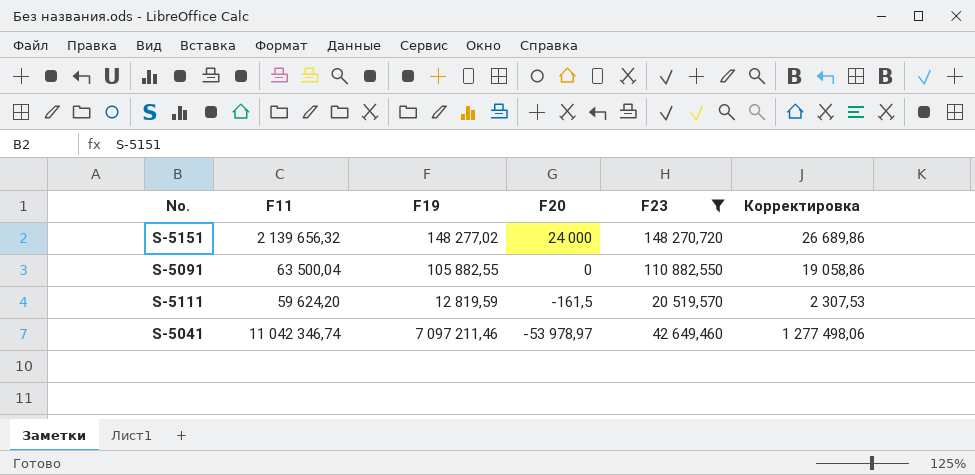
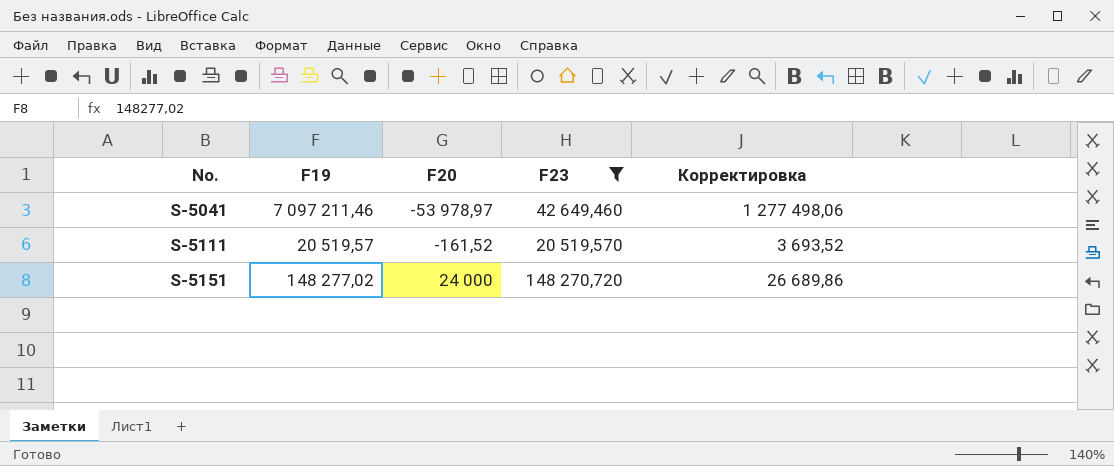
row order: F20 descending -> No. ascending
column F11 | position: 2 -> none
row S-5091: 63 500,04 | 105 882,55 | 0 | 110 882,550 | 19 058,86 -> none
S-5111 | F19: 12 819,59 -> 20 519,57
S-5111 | F20: -161,5 -> -161,52
S-5111 | Корректировка: 2 307,53 -> 3 693,52

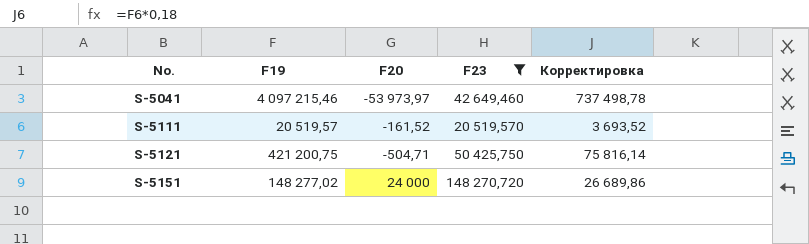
S-5041 | F19: 7 097 211,46 -> 4 097 215,46
S-5041 | F20: -53 978,97 -> -53 973,97
S-5041 | Корректировка: 1 277 498,06 -> 737 498,78
row S-5121: none -> 421 200,75 | -504,71 | 50 425,750 | 75 816,14

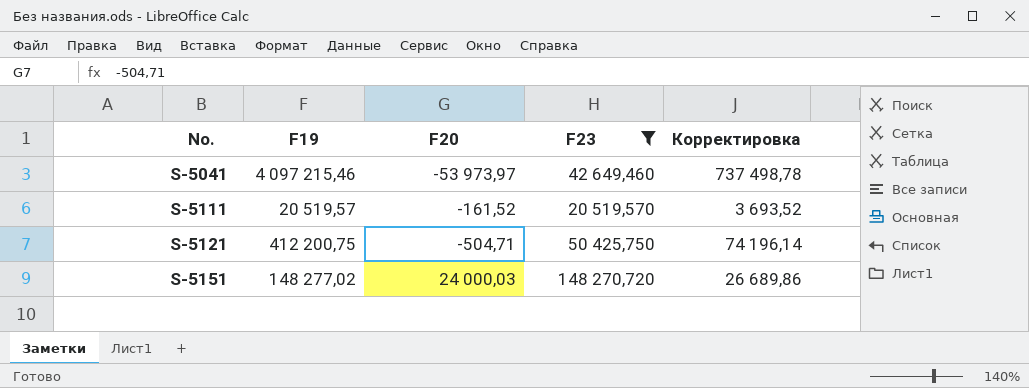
S-5121 | F19: 421 200,75 -> 412 200,75
S-5121 | Корректировка: 75 816,14 -> 74 196,14
S-5151 | F20: 24 000 -> 24 000,03

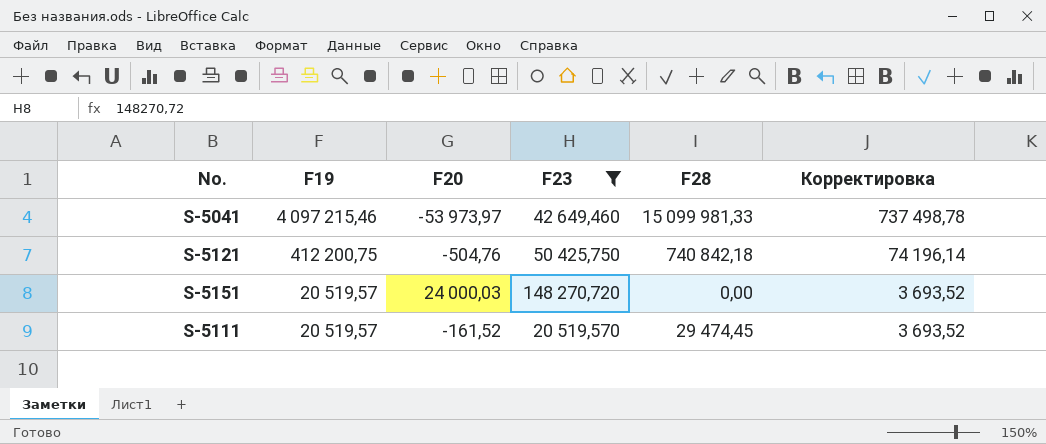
row order: No. ascending -> F19 descending
column F28 | position: none -> 5
S-5121 | F20: -504,71 -> -504,76
S-5151 | F19: 148 277,02 -> 20 519,57
S-5151 | Корректировка: 26 689,86 -> 3 693,52

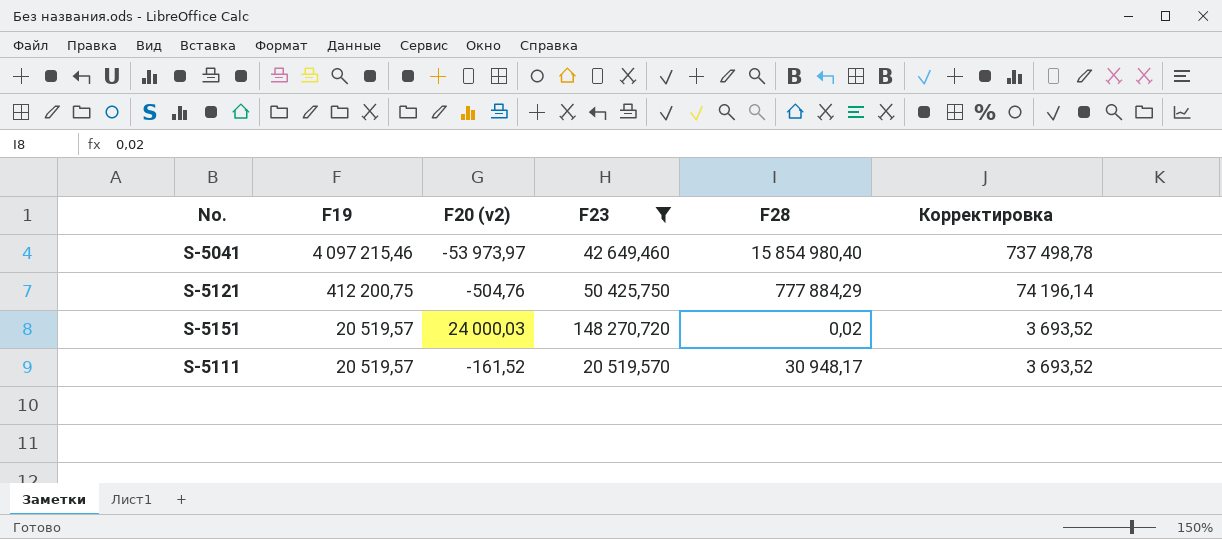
column name: F20 -> F20 (v2)
S-5041 | F28: 15 099 981,33 -> 15 854 980,40
S-5121 | F28: 740 842,18 -> 777 884,29
S-5151 | F28: 0,00 -> 0,02
S-5111 | F28: 29 474,45 -> 30 948,17

